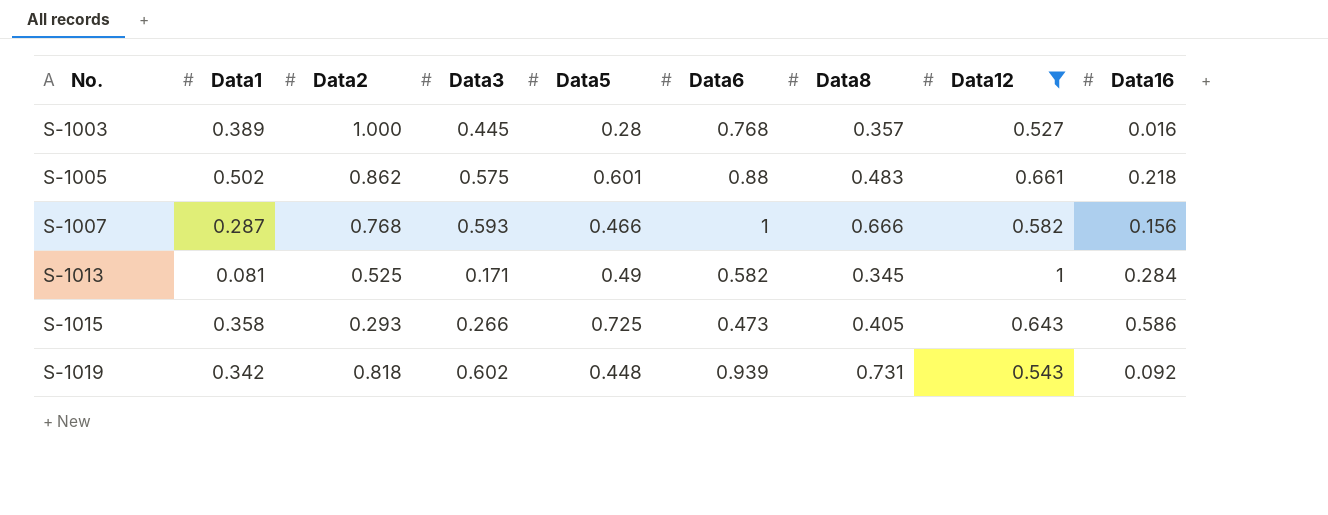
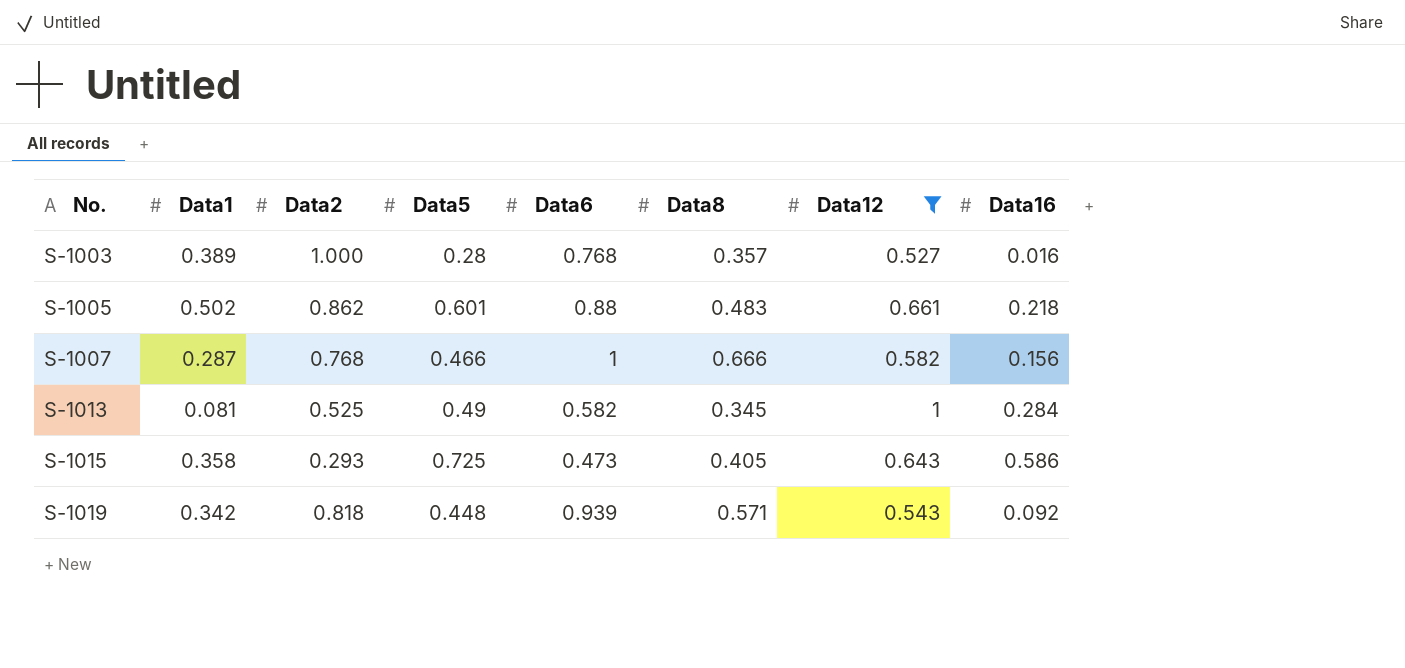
column Data3 | position: 4 -> none
S-1019 | Data8: 0.731 -> 0.571

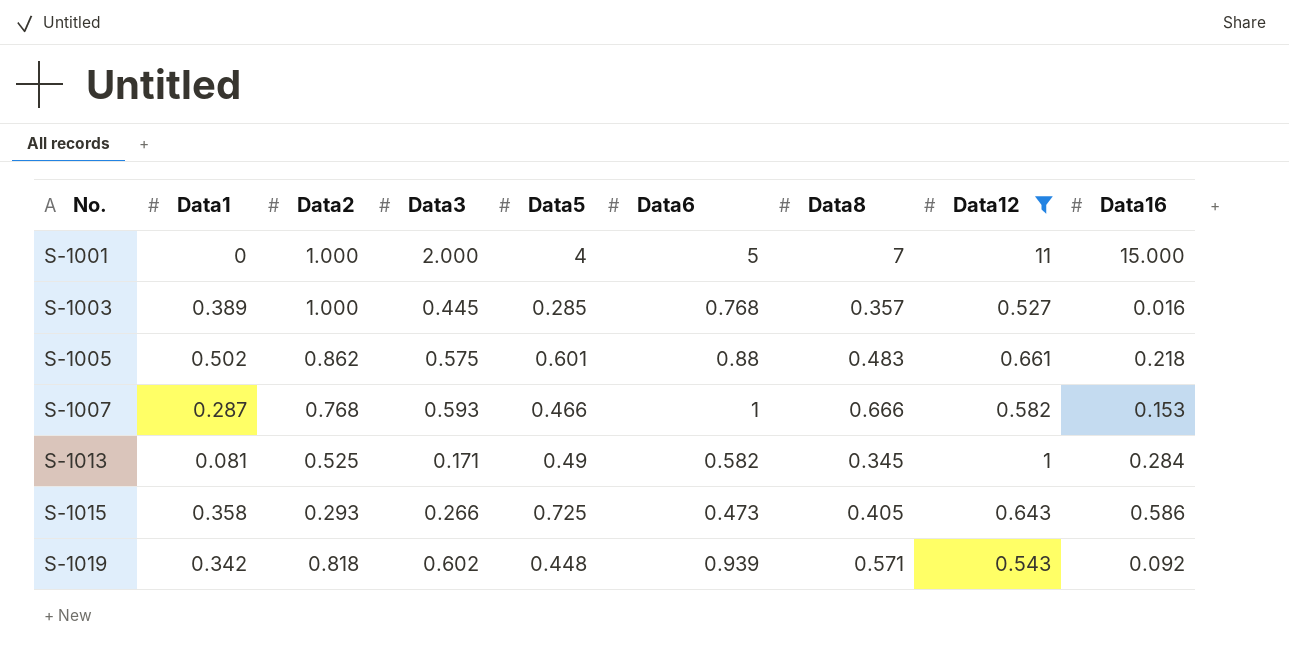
column Data3 | position: none -> 4
row S-1001: none -> 0 | 1.000 | 2.000 | 4 | 5 | 7 | 11 | 15.000
S-1003 | Data5: 0.28 -> 0.285
S-1007 | Data16: 0.156 -> 0.153

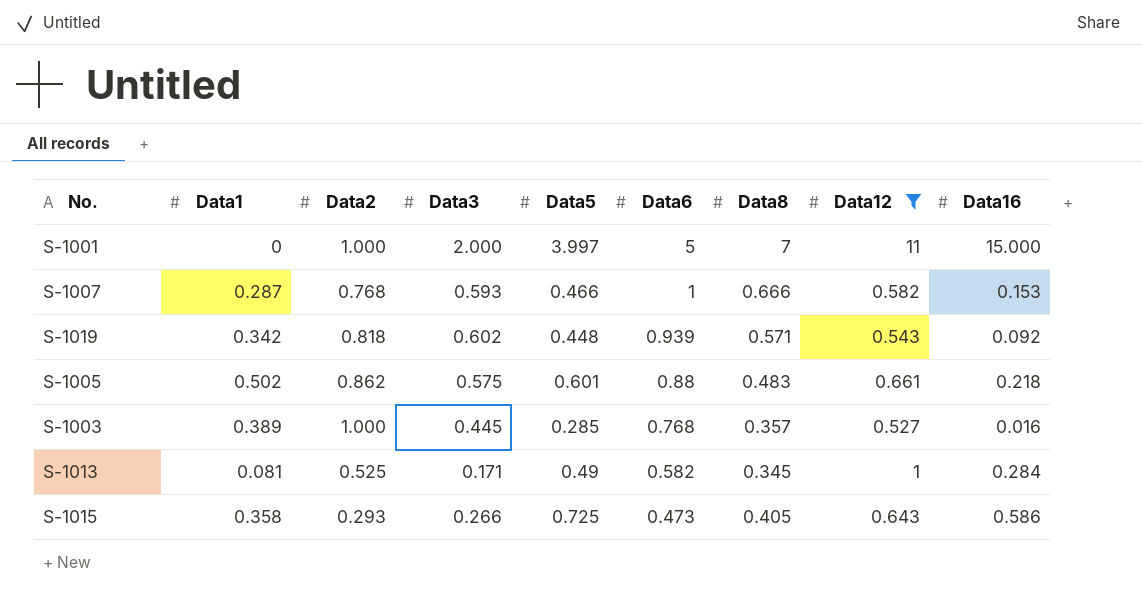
row order: No. ascending -> Data6 descending
S-1001 | Data5: 4 -> 3.997

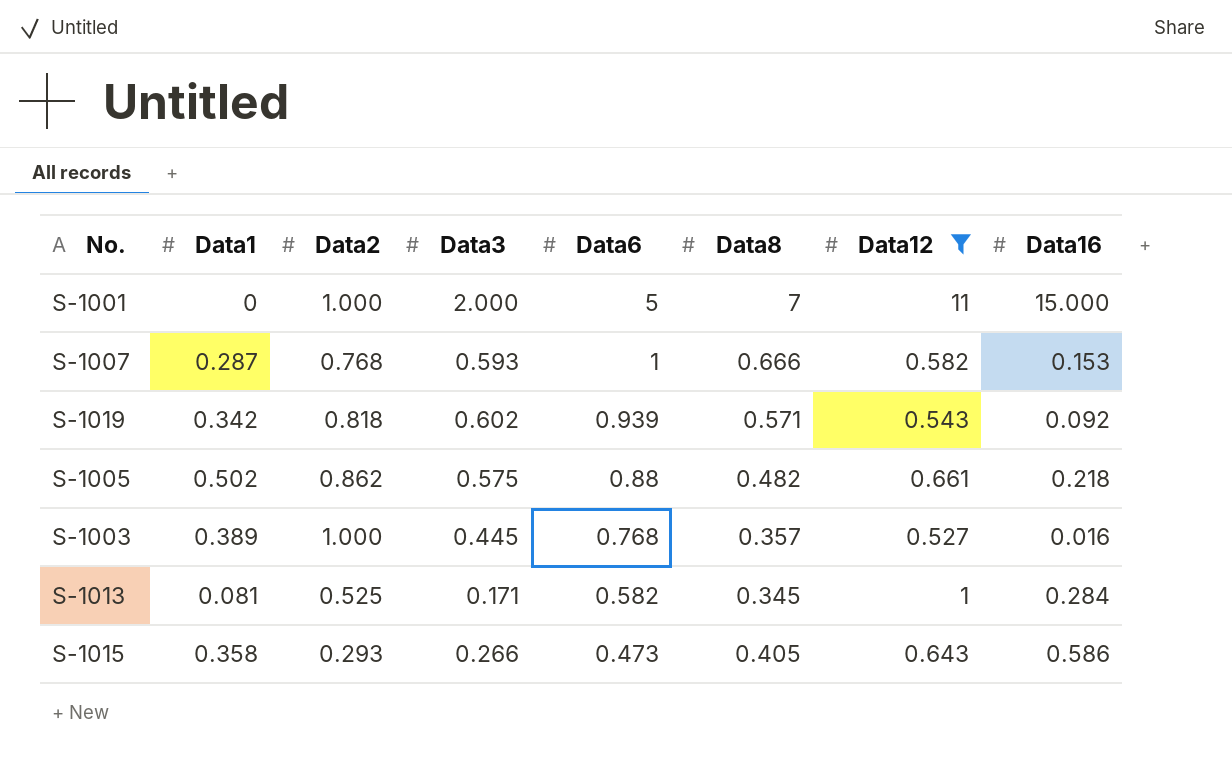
column Data5 | position: 5 -> none
S-1005 | Data8: 0.483 -> 0.482

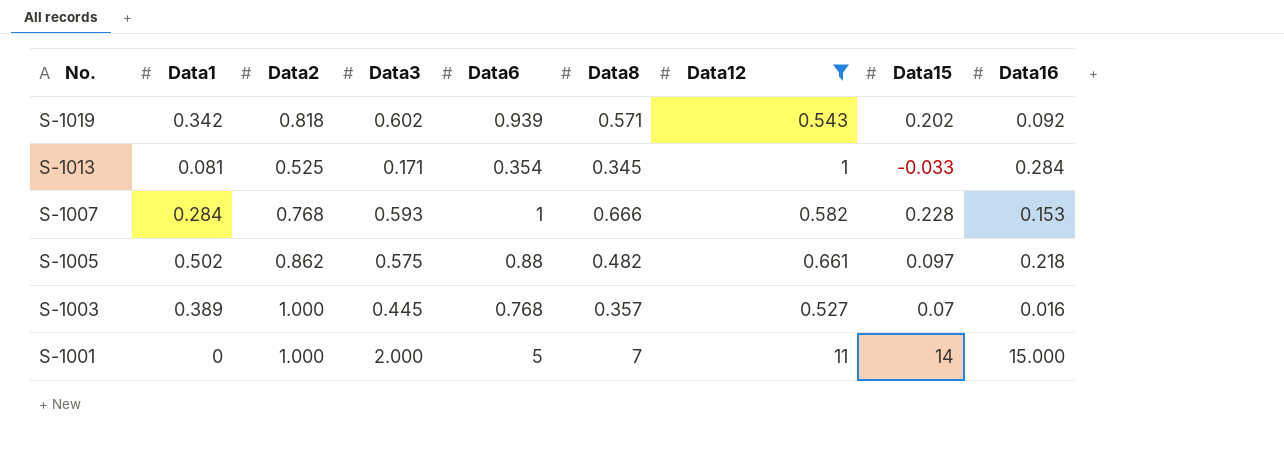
row order: Data6 descending -> No. descending
column Data15 | position: none -> 8
row S-1015: 0.358 | 0.293 | 0.266 | 0.473 | 0.405 | 0.643 | 0.586 -> none
S-1013 | Data6: 0.582 -> 0.354
S-1007 | Data1: 0.287 -> 0.284

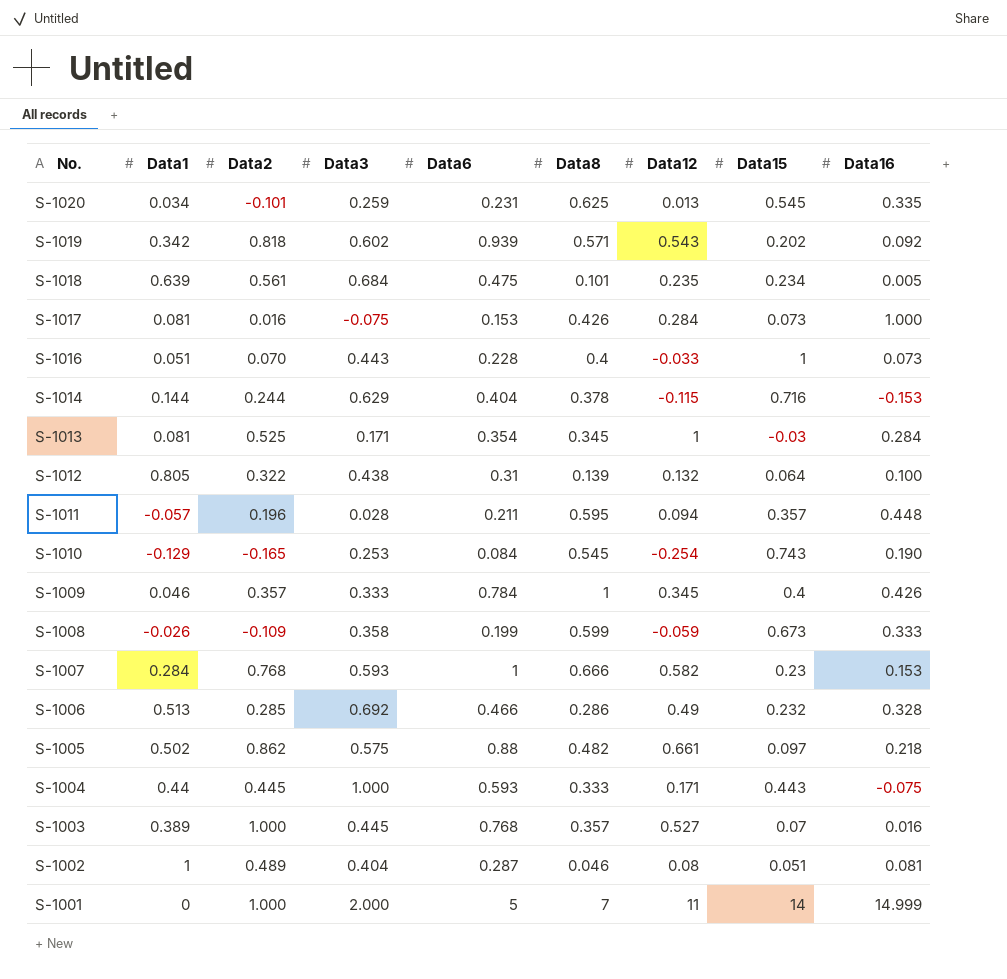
filter: Data12 >= 0.527 -> none
S-1013 | Data15: -0.033 -> -0.03
S-1007 | Data15: 0.228 -> 0.23
S-1001 | Data16: 15.000 -> 14.999

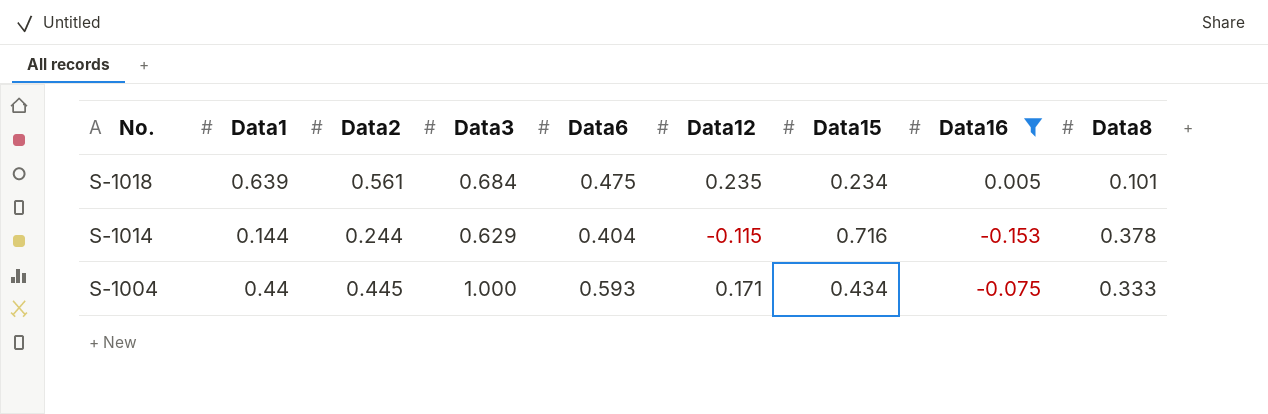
filter: none -> Data16 <= 0.005
column Data8 | position: 6 -> 9
S-1004 | Data15: 0.443 -> 0.434

